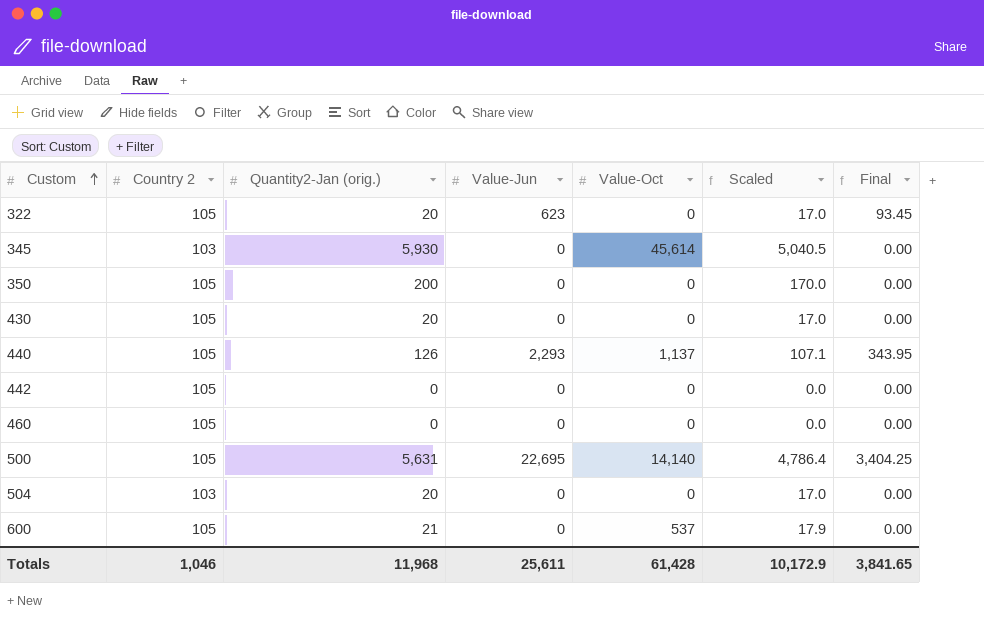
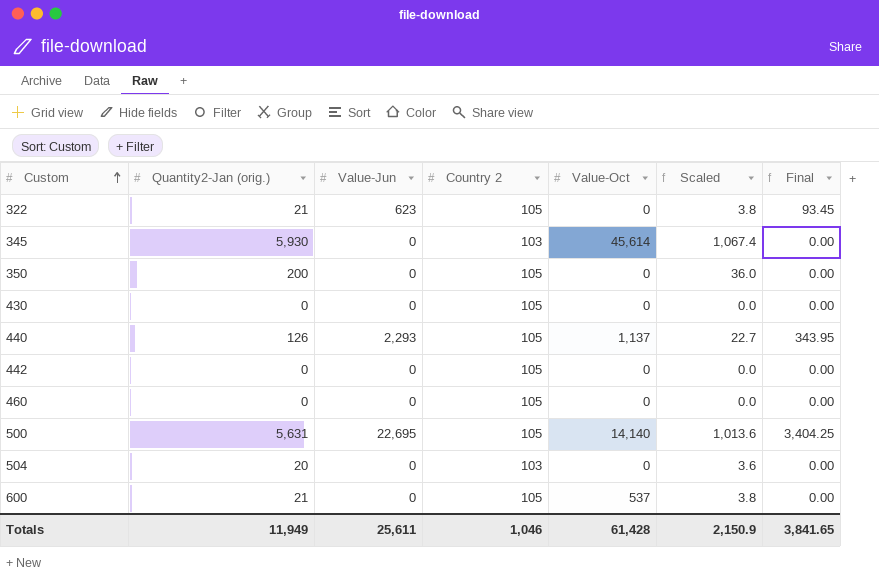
column Country 2 | position: 2 -> 4
column Scaled | formula: [Quantity2-Jan (orig.)] * 0.85 -> [Quantity2-Jan (orig.)] * 0.18
322 | Quantity2-Jan (orig.): 20 -> 21
430 | Quantity2-Jan (orig.): 20 -> 0
Totals | Quantity2-Jan (orig.): 11,968 -> 11,949
Totals | Scaled: 10,172.9 -> 2,150.9

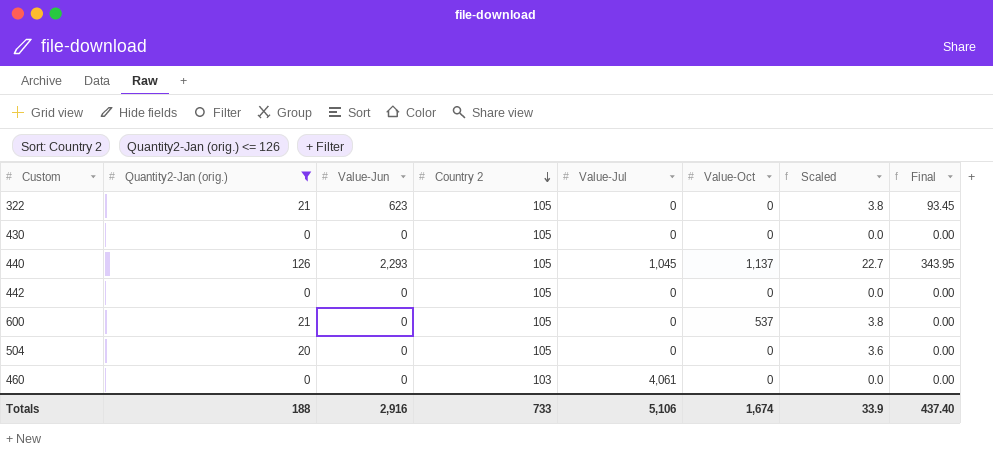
filter: none -> Quantity2-Jan (orig.) <= 126
row order: Custom ascending -> Country 2 descending
column Value-Jul | position: none -> 5
504 | Country 2: 103 -> 105
460 | Country 2: 105 -> 103
Totals | Quantity2-Jan (orig.): 11,949 -> 188
Totals | Value-Jun: 25,611 -> 2,916
Totals | Country 2: 1,046 -> 733
Totals | Value-Oct: 61,428 -> 1,674
Totals | Scaled: 2,150.9 -> 33.9
Totals | Final: 3,841.65 -> 437.40

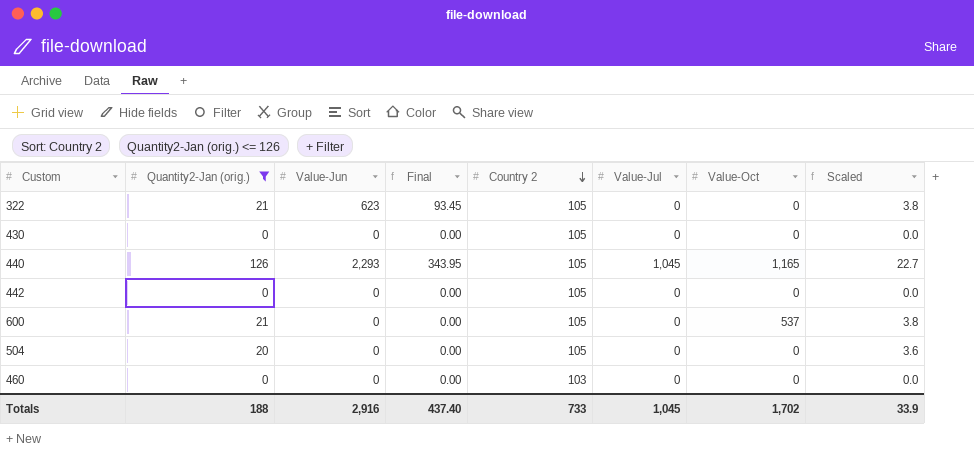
column Final | position: 8 -> 4
440 | Value-Oct: 1,137 -> 1,165
460 | Value-Jul: 4,061 -> 0
Totals | Value-Jul: 5,106 -> 1,045
Totals | Value-Oct: 1,674 -> 1,702

